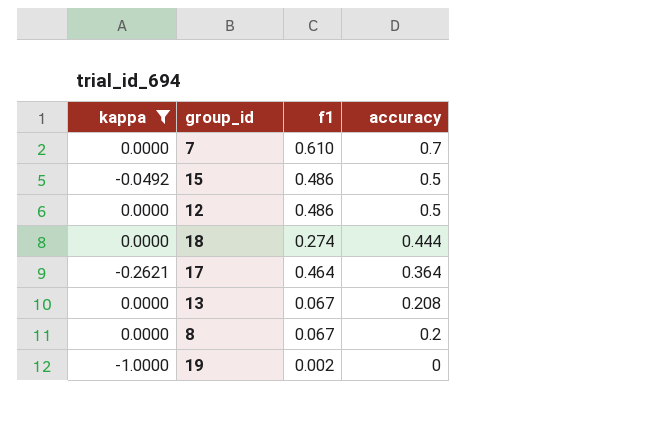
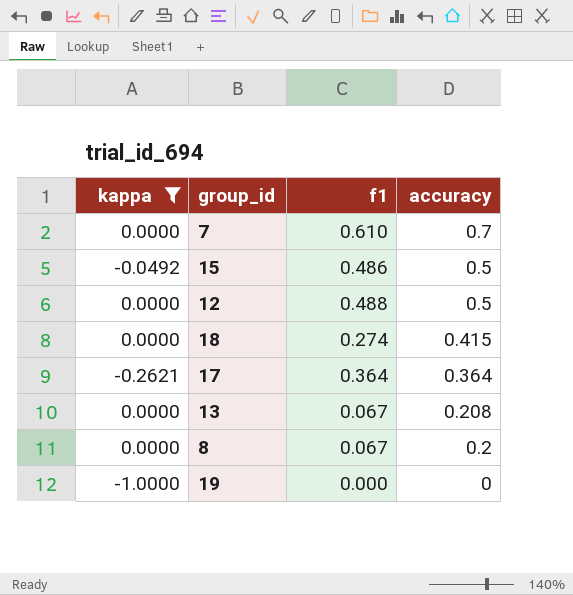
12 | f1: 0.486 -> 0.488
18 | accuracy: 0.444 -> 0.415
17 | f1: 0.464 -> 0.364
19 | f1: 0.002 -> 0.000

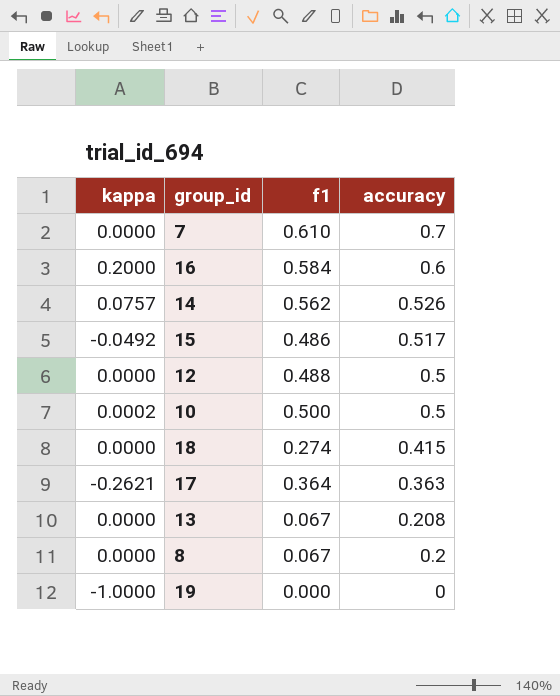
filter: kappa <= 0.0000 -> none
15 | accuracy: 0.5 -> 0.517
17 | accuracy: 0.364 -> 0.363

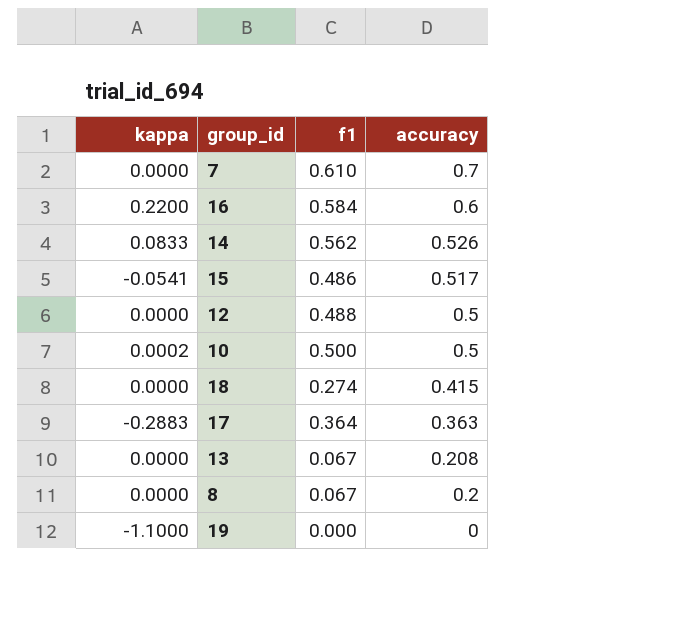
16 | kappa: 0.2000 -> 0.2200
14 | kappa: 0.0757 -> 0.0833
15 | kappa: -0.0492 -> -0.0541
17 | kappa: -0.2621 -> -0.2883
19 | kappa: -1.0000 -> -1.1000

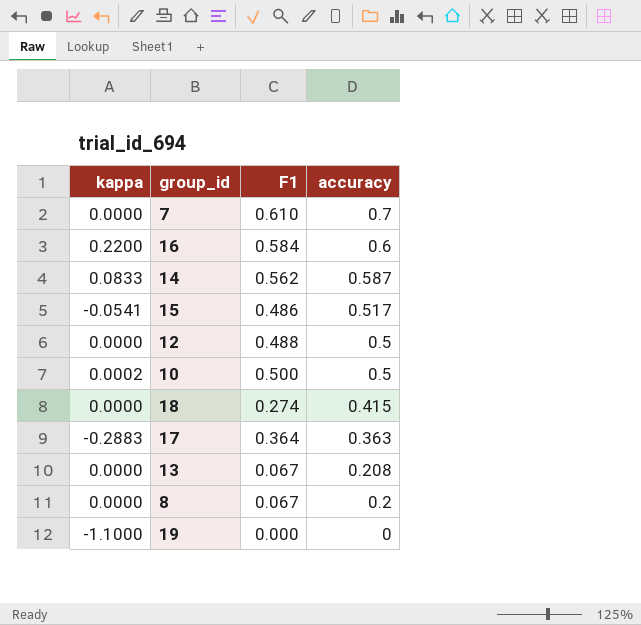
column name: f1 -> F1
14 | accuracy: 0.526 -> 0.587

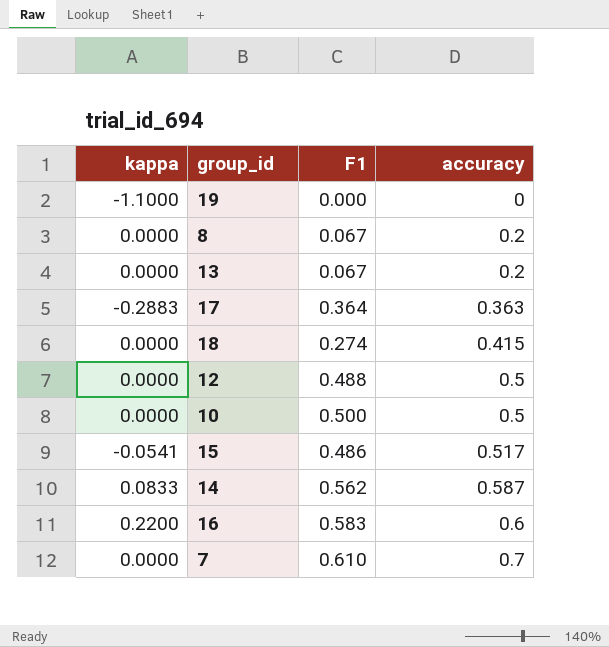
row order: accuracy descending -> accuracy ascending
13 | accuracy: 0.208 -> 0.2
10 | kappa: 0.0002 -> 0.0000
16 | F1: 0.584 -> 0.583

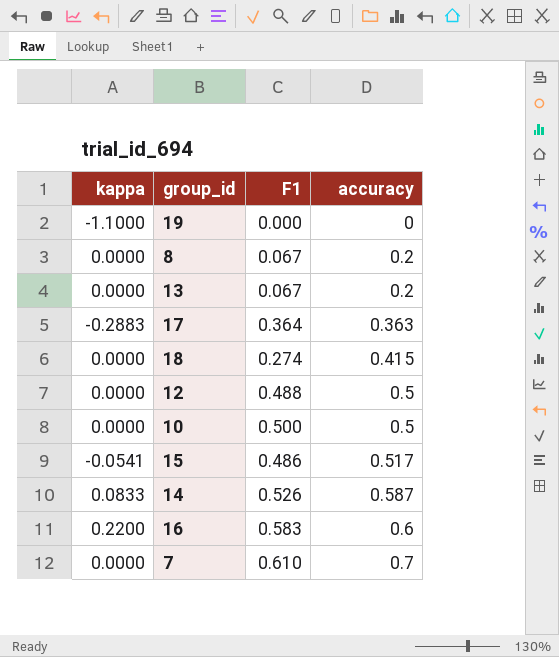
14 | F1: 0.562 -> 0.526

